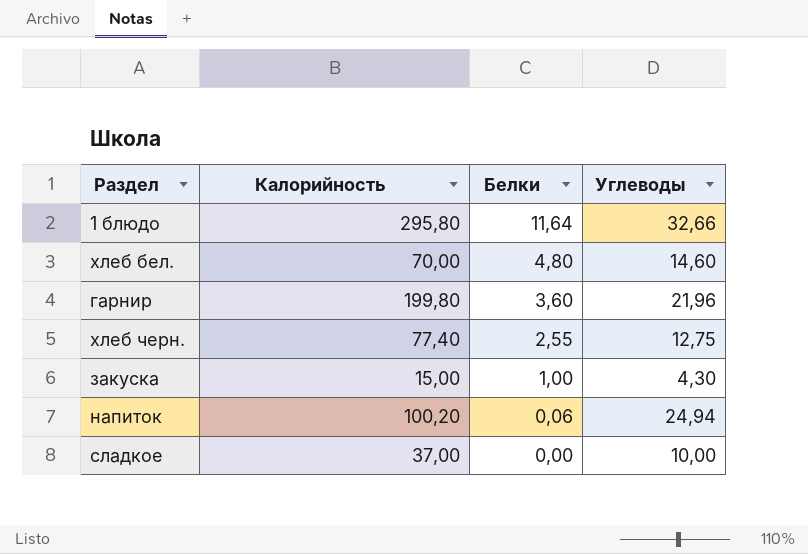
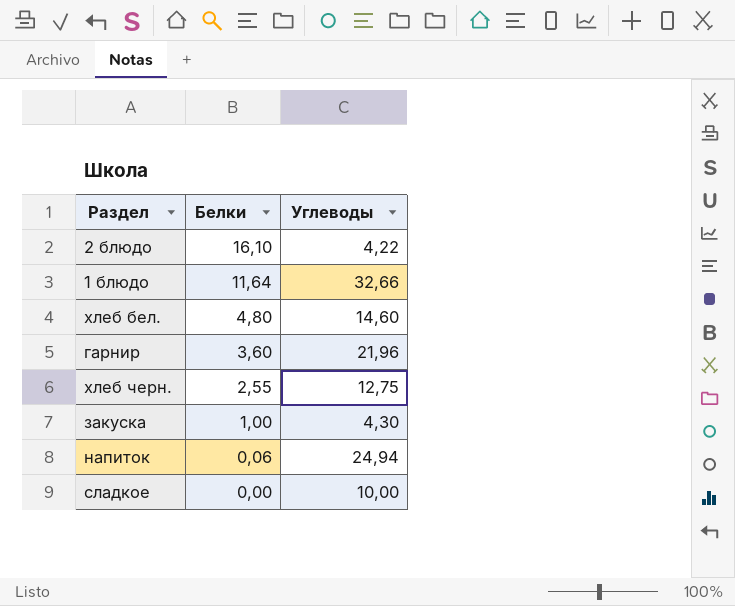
column Калорийность | position: 2 -> none
row 2 блюдо: none -> 16,10 | 4,22

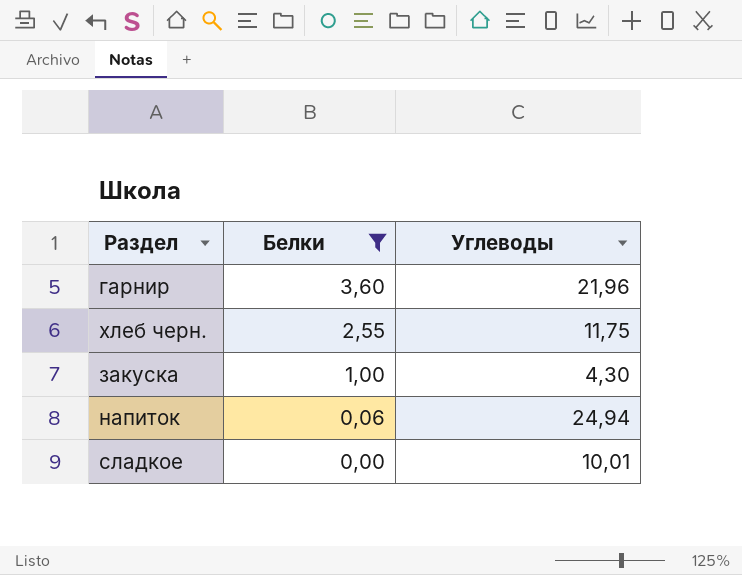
filter: none -> Белки <= 3,60
хлеб черн. | Углеводы: 12,75 -> 11,75
сладкое | Углеводы: 10,00 -> 10,01

